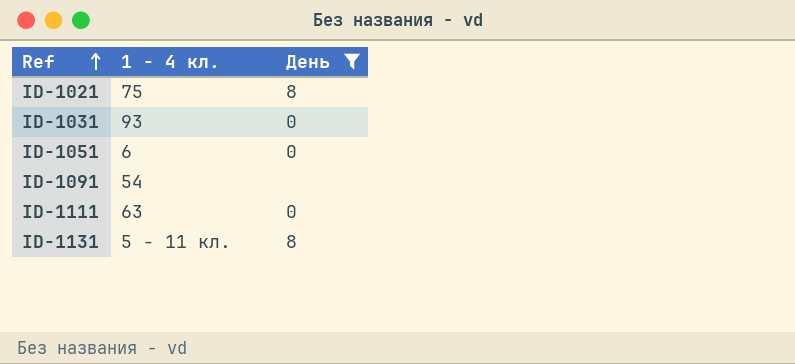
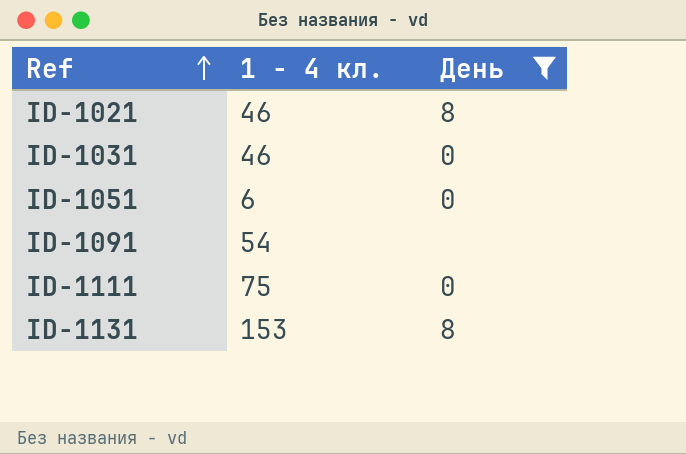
ID-1021 | 1 - 4 кл.: 75 -> 46
ID-1031 | 1 - 4 кл.: 93 -> 46
ID-1111 | 1 - 4 кл.: 63 -> 75
ID-1131 | 1 - 4 кл.: 5 - 11 кл. -> 153

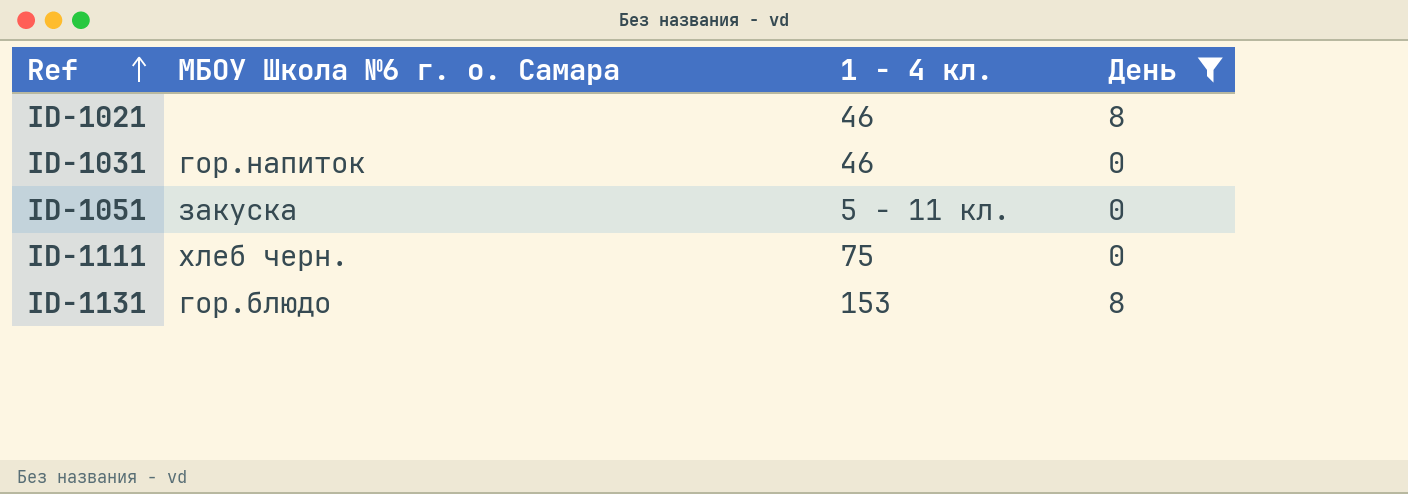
column МБОУ Школа №6 г. о. Самара | position: none -> 2
row ID-1091: 54 | none -> none
ID-1051 | 1 - 4 кл.: 6 -> 5 - 11 кл.

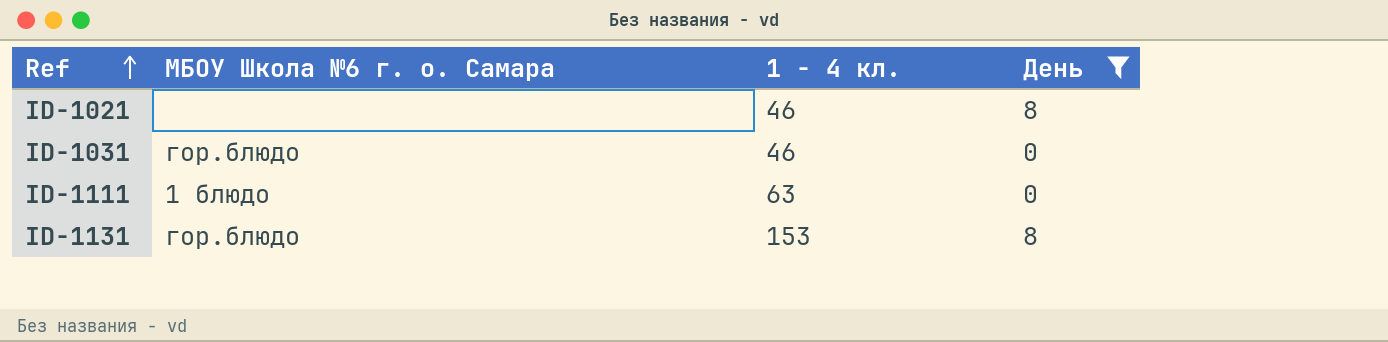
row ID-1051: закуска | 5 - 11 кл. | 0 -> none
ID-1031 | МБОУ Школа №6 г. о. Самара: гор.напиток -> гор.блюдо
ID-1111 | МБОУ Школа №6 г. о. Самара: хлеб черн. -> 1 блюдо
ID-1111 | 1 - 4 кл.: 75 -> 63

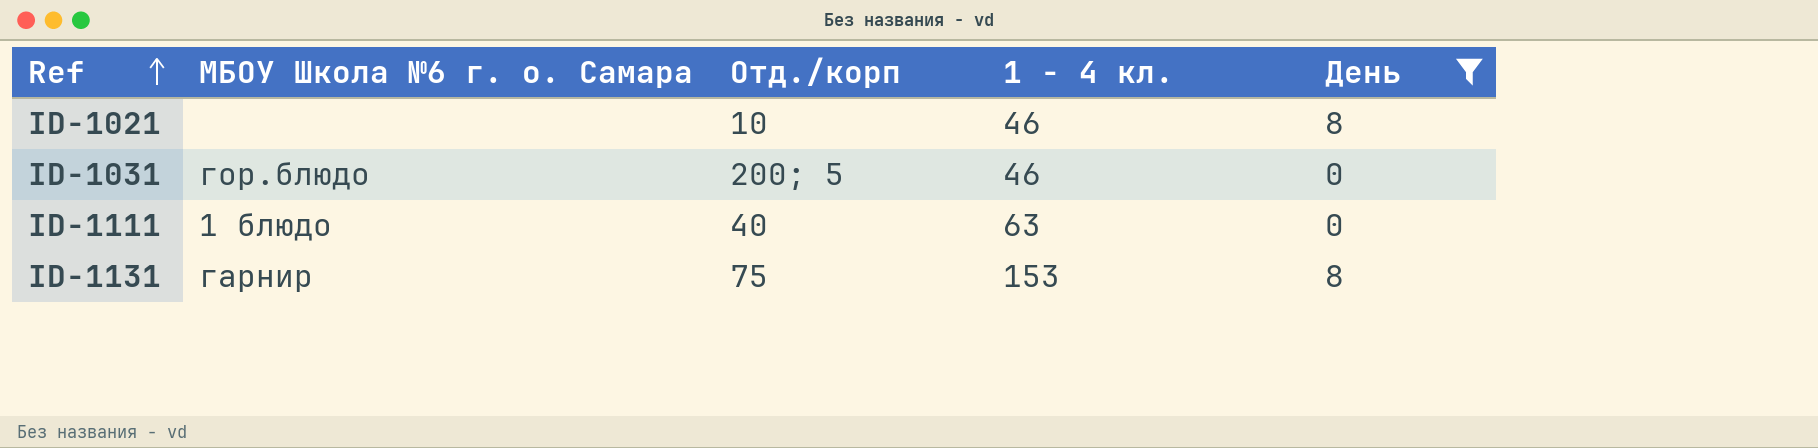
column Отд./корп | position: none -> 3
ID-1131 | МБОУ Школа №6 г. о. Самара: гор.блюдо -> гарнир

